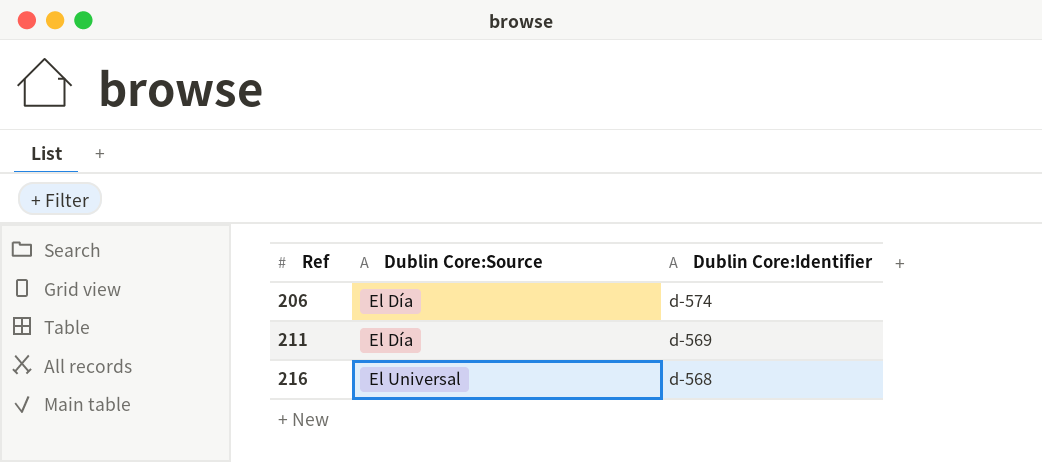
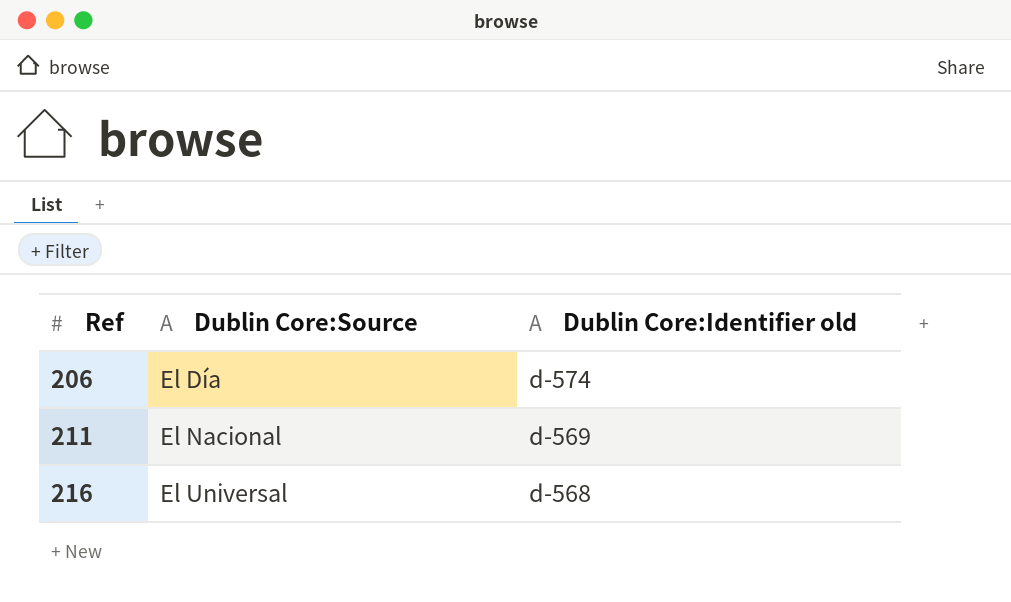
column name: Dublin Core:Identifier -> Dublin Core:Identifier old
211 | Dublin Core:Source: El Día -> El Nacional

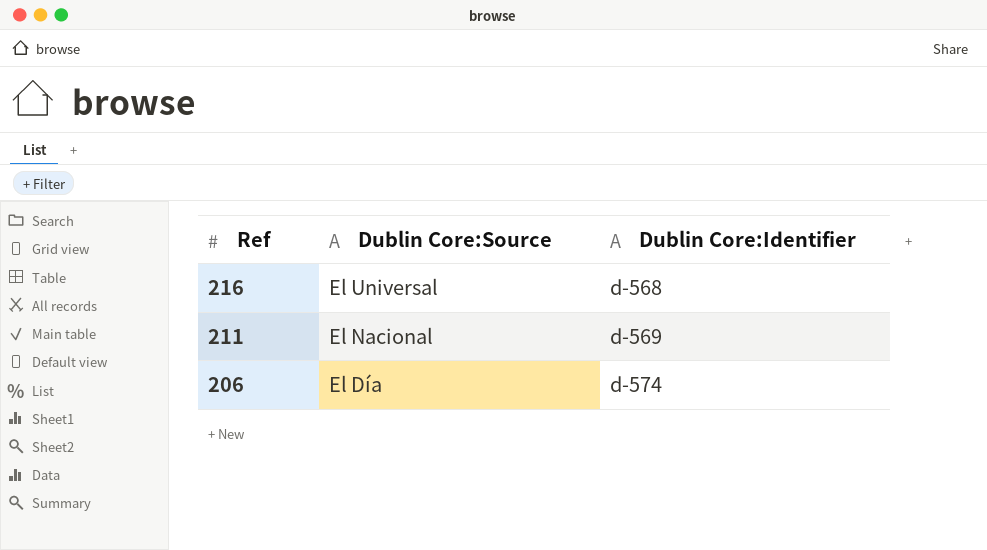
row order: Ref ascending -> Ref descending
column name: Dublin Core:Identifier old -> Dublin Core:Identifier

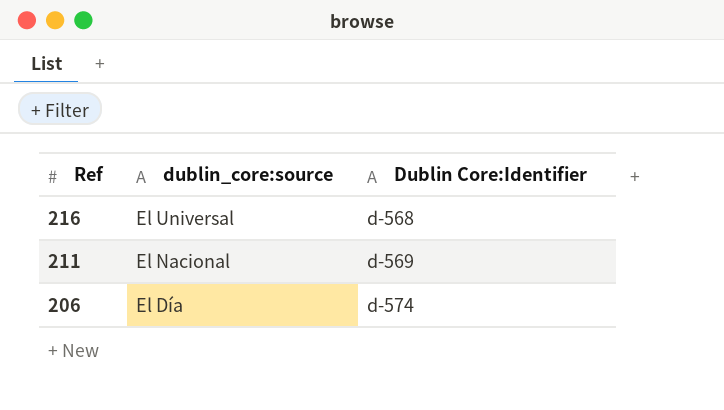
column name: Dublin Core:Source -> dublin_core:source

